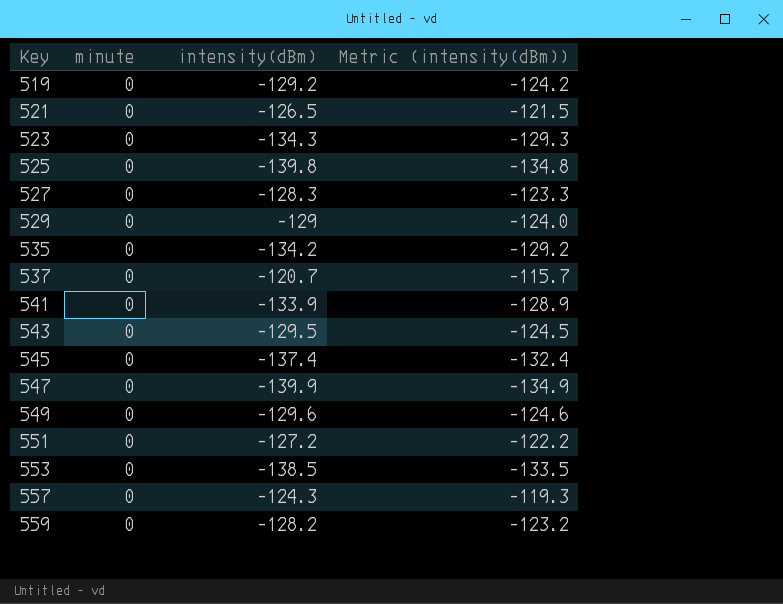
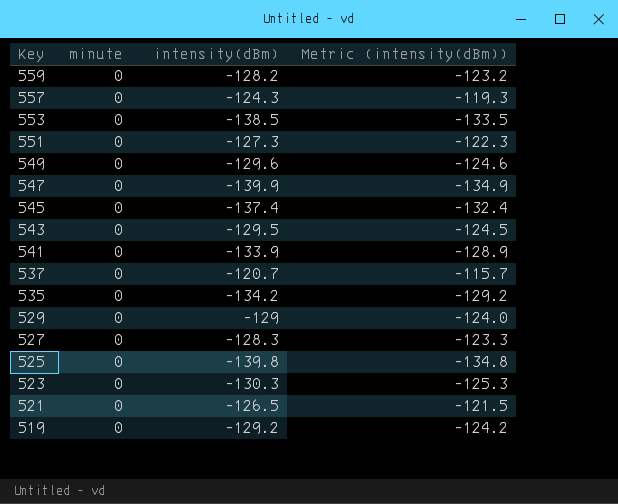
row order: Key ascending -> Key descending
551 | intensity(dBm): -127.2 -> -127.3
551 | Metric (intensity(dBm)): -122.2 -> -122.3
523 | intensity(dBm): -134.3 -> -130.3
523 | Metric (intensity(dBm)): -129.3 -> -125.3

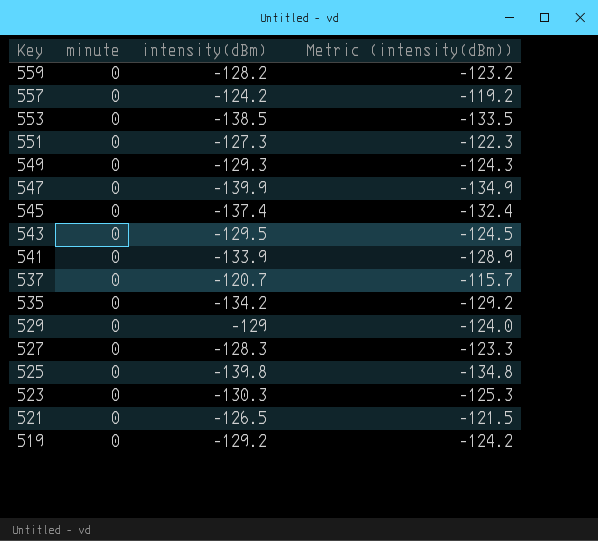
557 | intensity(dBm): -124.3 -> -124.2
557 | Metric (intensity(dBm)): -119.3 -> -119.2
549 | intensity(dBm): -129.6 -> -129.3
549 | Metric (intensity(dBm)): -124.6 -> -124.3

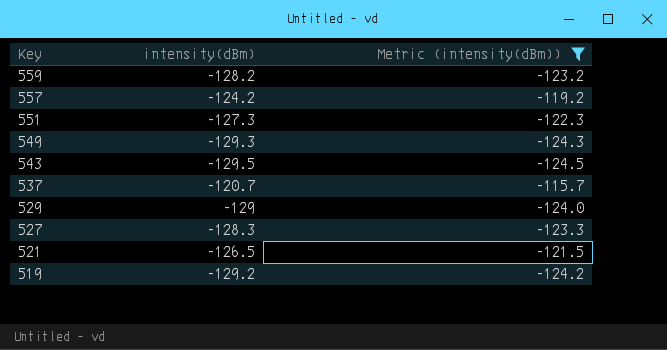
filter: none -> Metric (intensity(dBm)) >= -124.5
column minute | position: 2 -> none

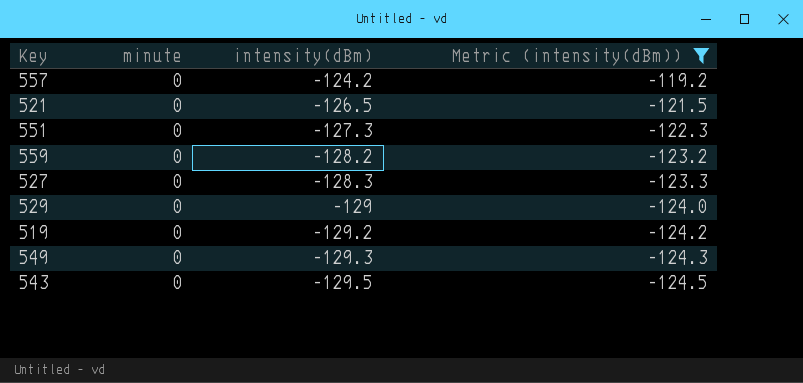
row order: Key descending -> intensity(dBm) descending
column minute | position: none -> 2
row 537: -120.7 | -115.7 -> none

